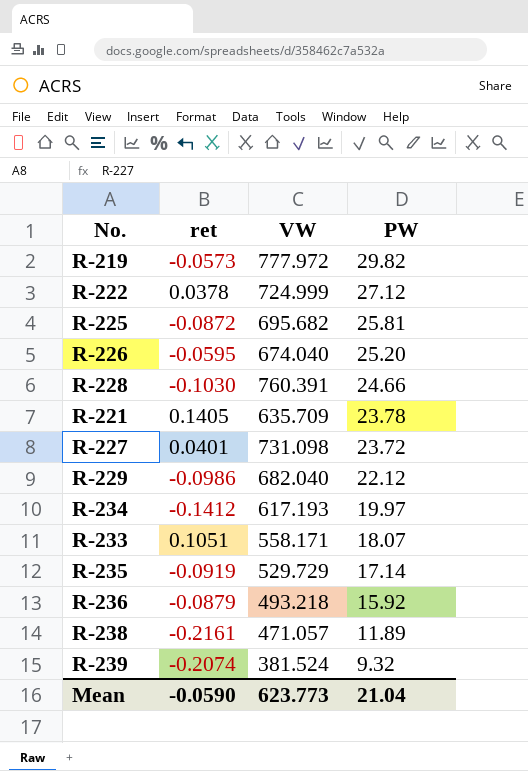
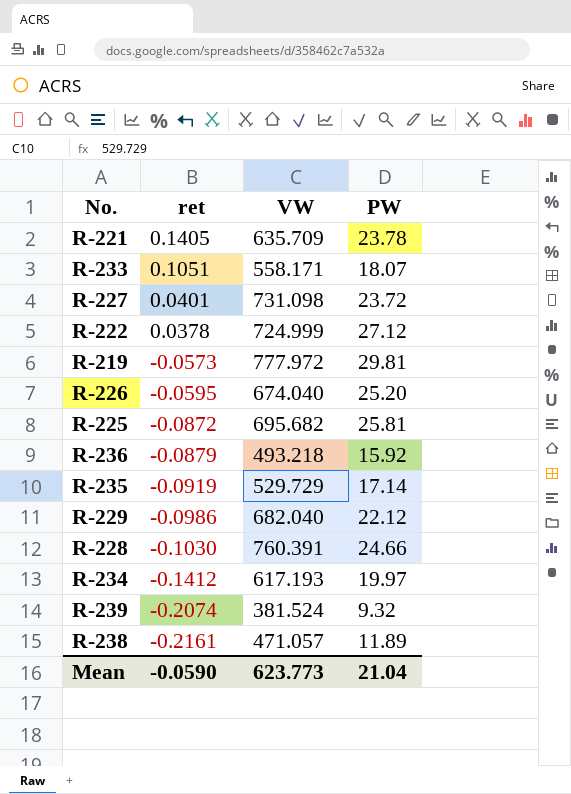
row order: PW descending -> ret descending
R-219 | PW: 29.82 -> 29.81

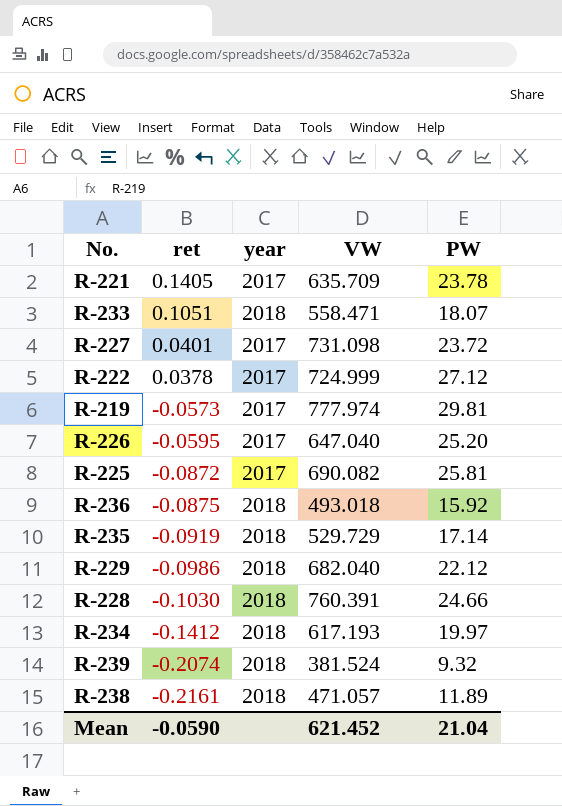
column year | position: none -> 3
R-233 | VW: 558.171 -> 558.471
R-219 | VW: 777.972 -> 777.974
R-226 | VW: 674.040 -> 647.040
R-225 | VW: 695.682 -> 690.082
R-236 | ret: -0.0879 -> -0.0875
R-236 | VW: 493.218 -> 493.018
Mean | VW: 623.773 -> 621.452

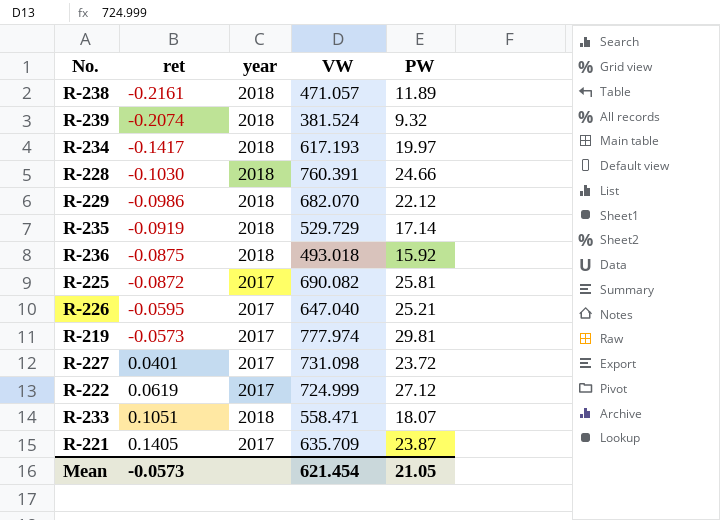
row order: ret descending -> ret ascending
R-234 | ret: -0.1412 -> -0.1417
R-229 | VW: 682.040 -> 682.070
R-226 | PW: 25.20 -> 25.21
R-222 | ret: 0.0378 -> 0.0619
R-221 | PW: 23.78 -> 23.87
Mean | ret: -0.0590 -> -0.0573
Mean | VW: 621.452 -> 621.454
Mean | PW: 21.04 -> 21.05

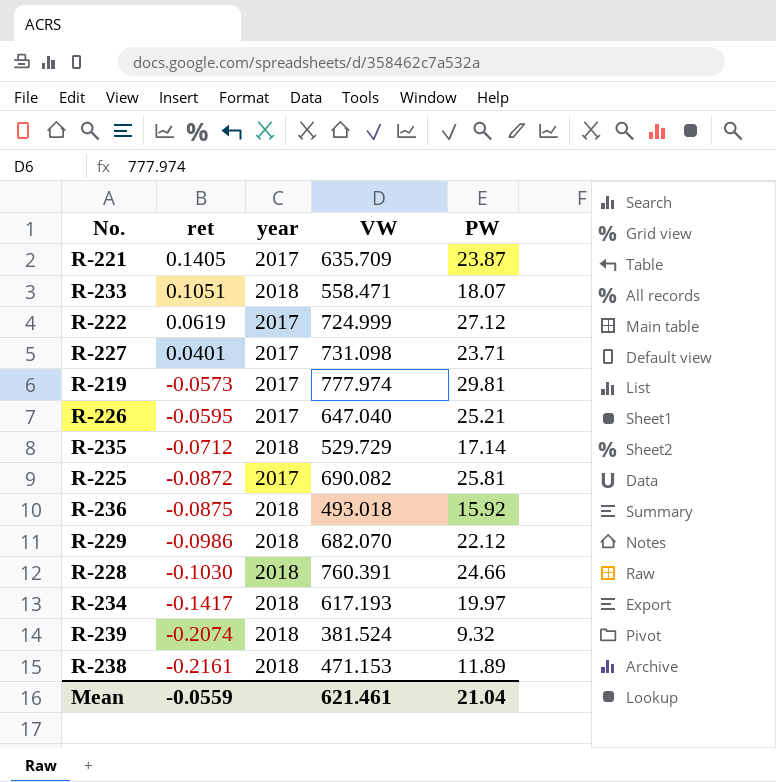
row order: ret ascending -> ret descending
R-227 | PW: 23.72 -> 23.71
R-235 | ret: -0.0919 -> -0.0712
R-238 | VW: 471.057 -> 471.153
Mean | ret: -0.0573 -> -0.0559
Mean | VW: 621.454 -> 621.461
Mean | PW: 21.05 -> 21.04

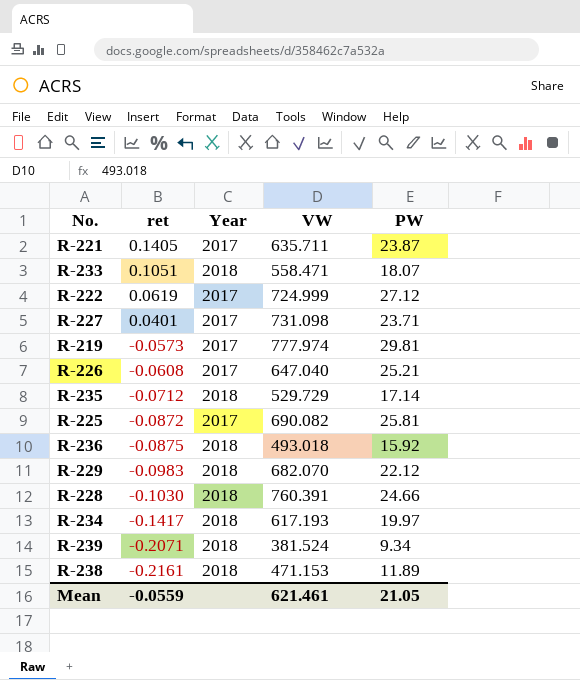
column name: year -> Year
R-221 | VW: 635.709 -> 635.711
R-226 | ret: -0.0595 -> -0.0608
R-229 | ret: -0.0986 -> -0.0983
R-239 | ret: -0.2074 -> -0.2071
R-239 | PW: 9.32 -> 9.34
Mean | PW: 21.04 -> 21.05

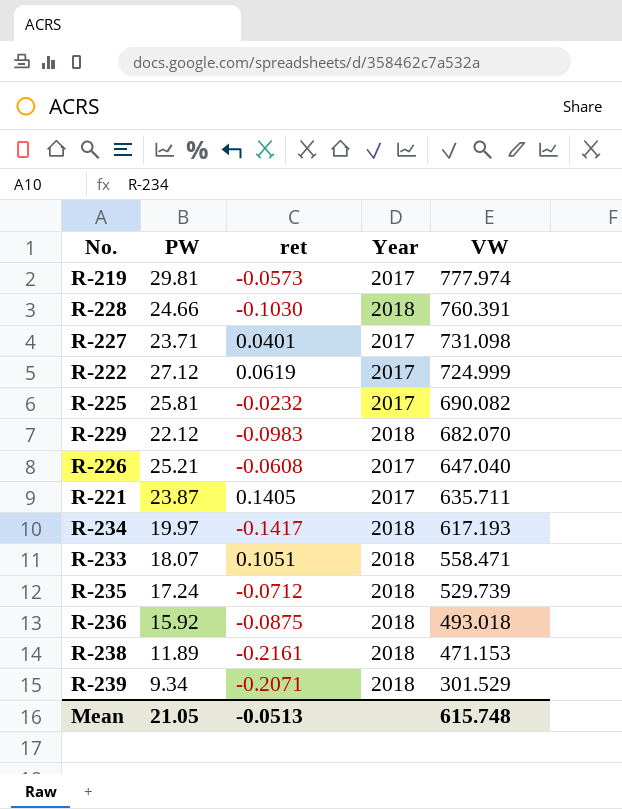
row order: ret descending -> VW descending
column PW | position: 5 -> 2
R-225 | ret: -0.0872 -> -0.0232
R-235 | PW: 17.14 -> 17.24
R-235 | VW: 529.729 -> 529.739
R-239 | VW: 381.524 -> 301.529
Mean | ret: -0.0559 -> -0.0513
Mean | VW: 621.461 -> 615.748

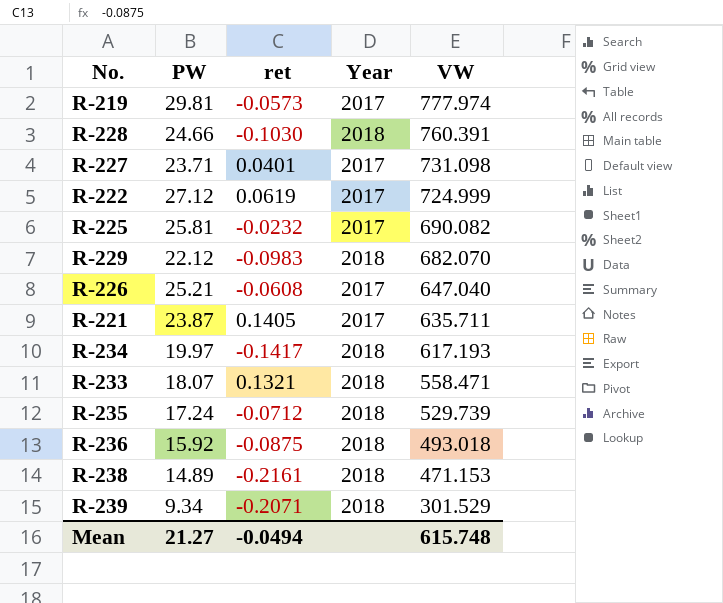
R-233 | ret: 0.1051 -> 0.1321
R-238 | PW: 11.89 -> 14.89
Mean | PW: 21.05 -> 21.27
Mean | ret: -0.0513 -> -0.0494

